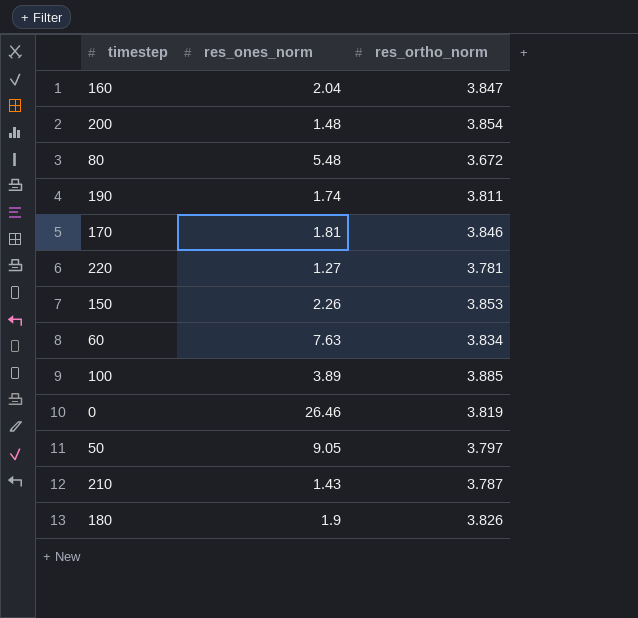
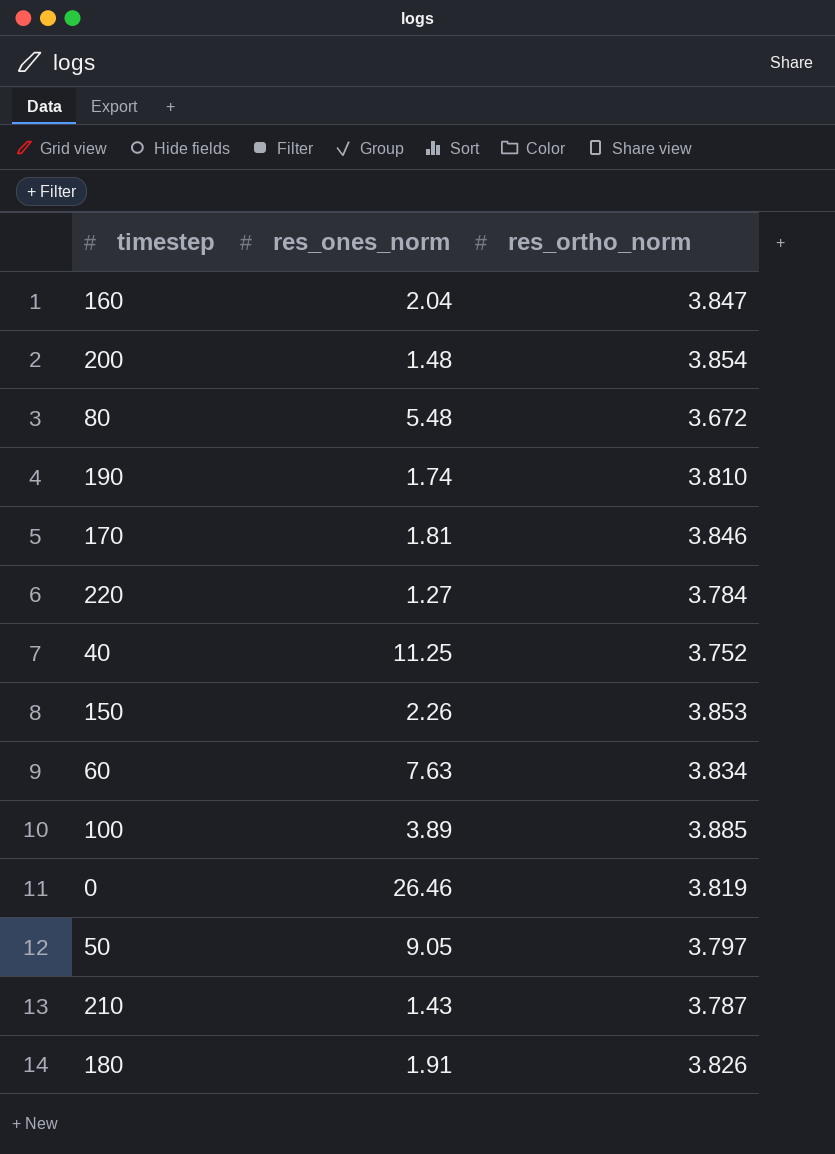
190 | res_ortho_norm: 3.811 -> 3.810
220 | res_ortho_norm: 3.781 -> 3.784
row 40: none -> 11.25 | 3.752
180 | res_ones_norm: 1.9 -> 1.91

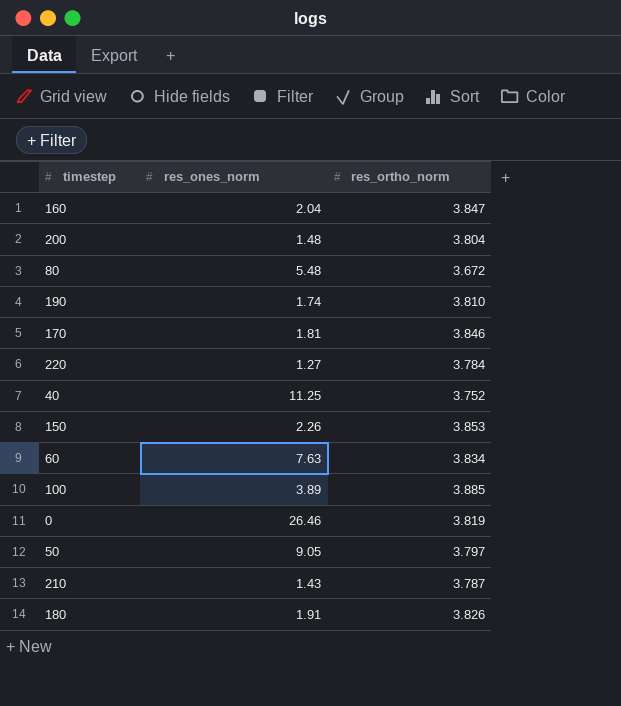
200 | res_ortho_norm: 3.854 -> 3.804

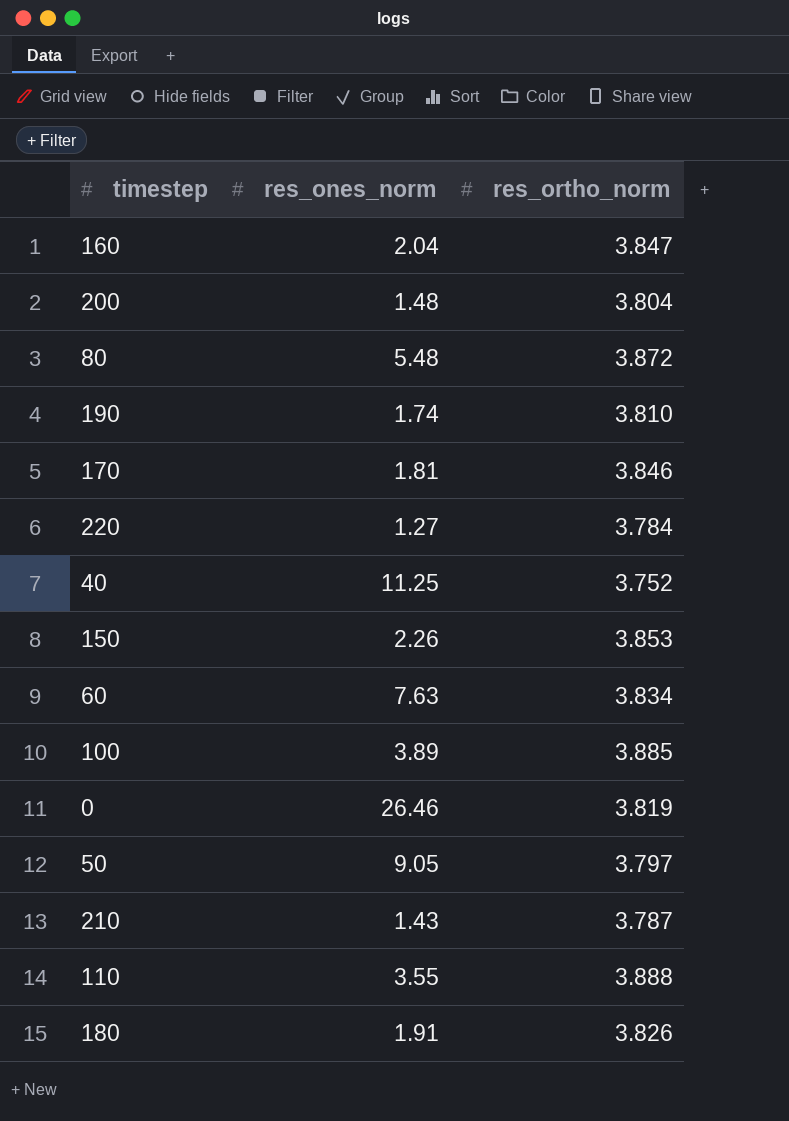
80 | res_ortho_norm: 3.672 -> 3.872
row 110: none -> 3.55 | 3.888

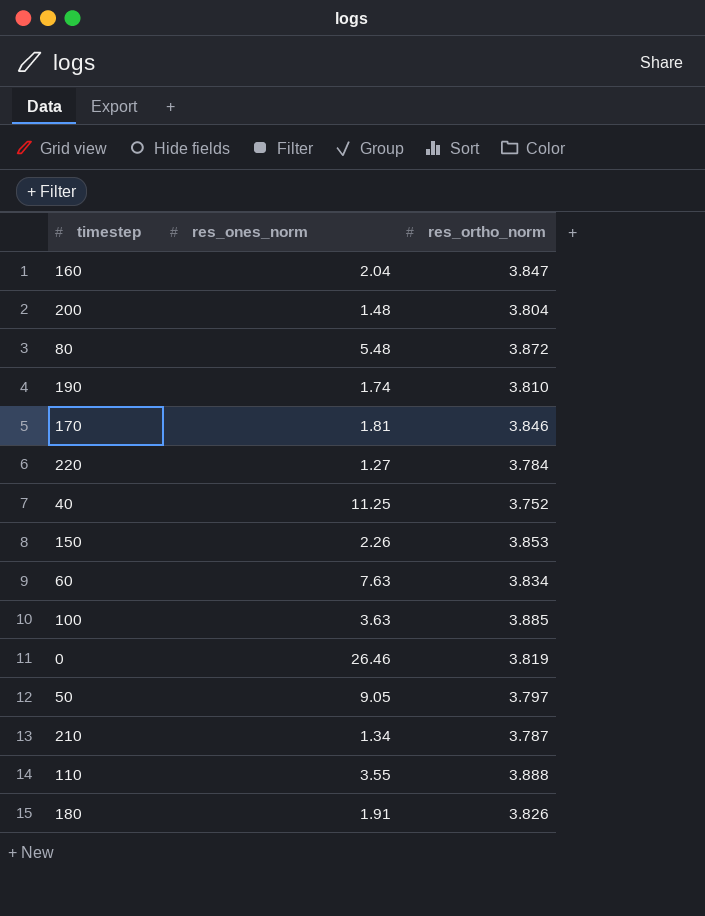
100 | res_ones_norm: 3.89 -> 3.63
210 | res_ones_norm: 1.43 -> 1.34

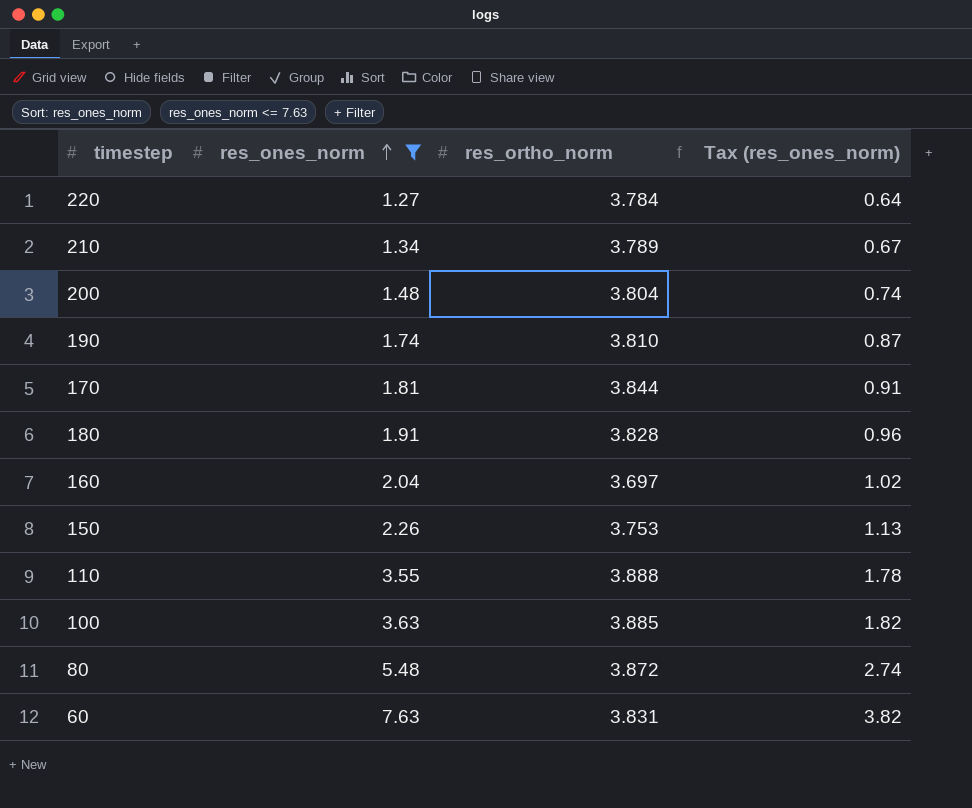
filter: none -> res_ones_norm <= 7.63
row order: none -> res_ones_norm ascending
column Tax (res_ones_norm) | formula: none -> [res_ones_norm] * 0.5
210 | res_ortho_norm: 3.787 -> 3.789
170 | res_ortho_norm: 3.846 -> 3.844
180 | res_ortho_norm: 3.826 -> 3.828
160 | res_ortho_norm: 3.847 -> 3.697
150 | res_ortho_norm: 3.853 -> 3.753
60 | res_ortho_norm: 3.834 -> 3.831

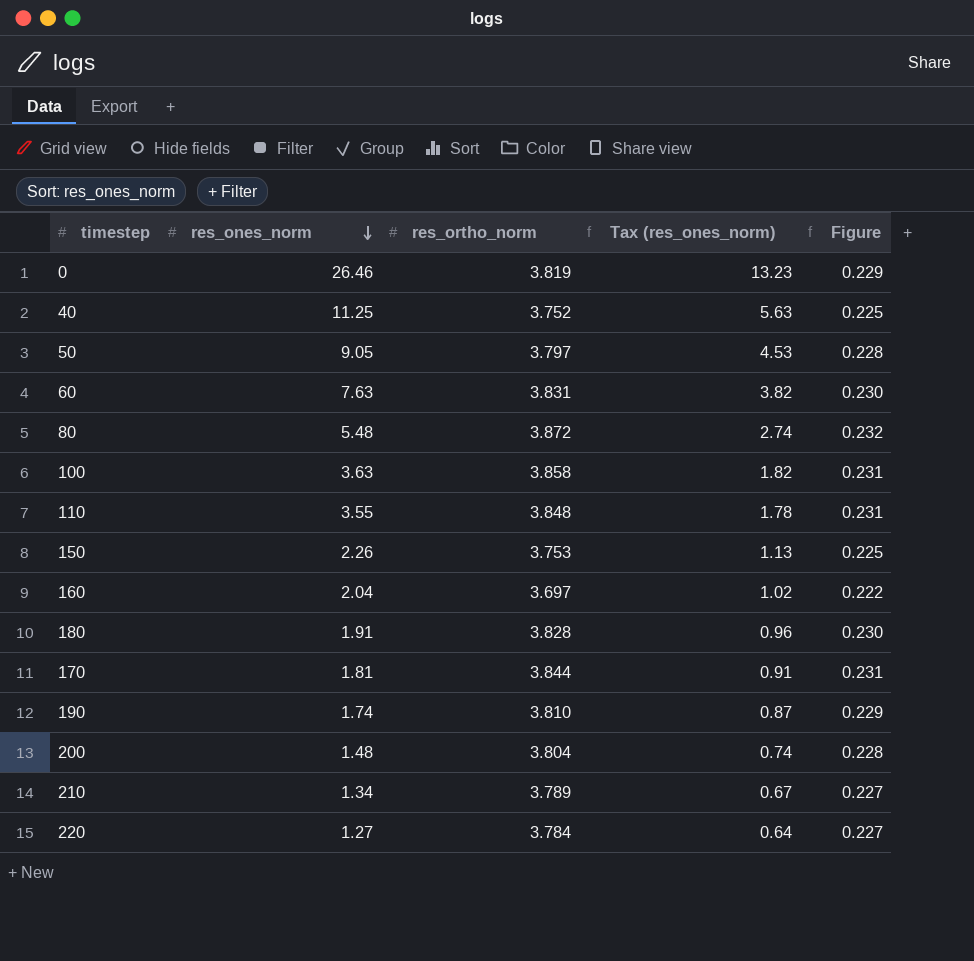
filter: res_ones_norm <= 7.63 -> none
row order: res_ones_norm ascending -> res_ones_norm descending
column Figure | formula: none -> [res_ortho_norm] * 0.06
100 | res_ortho_norm: 3.885 -> 3.858
110 | res_ortho_norm: 3.888 -> 3.848

